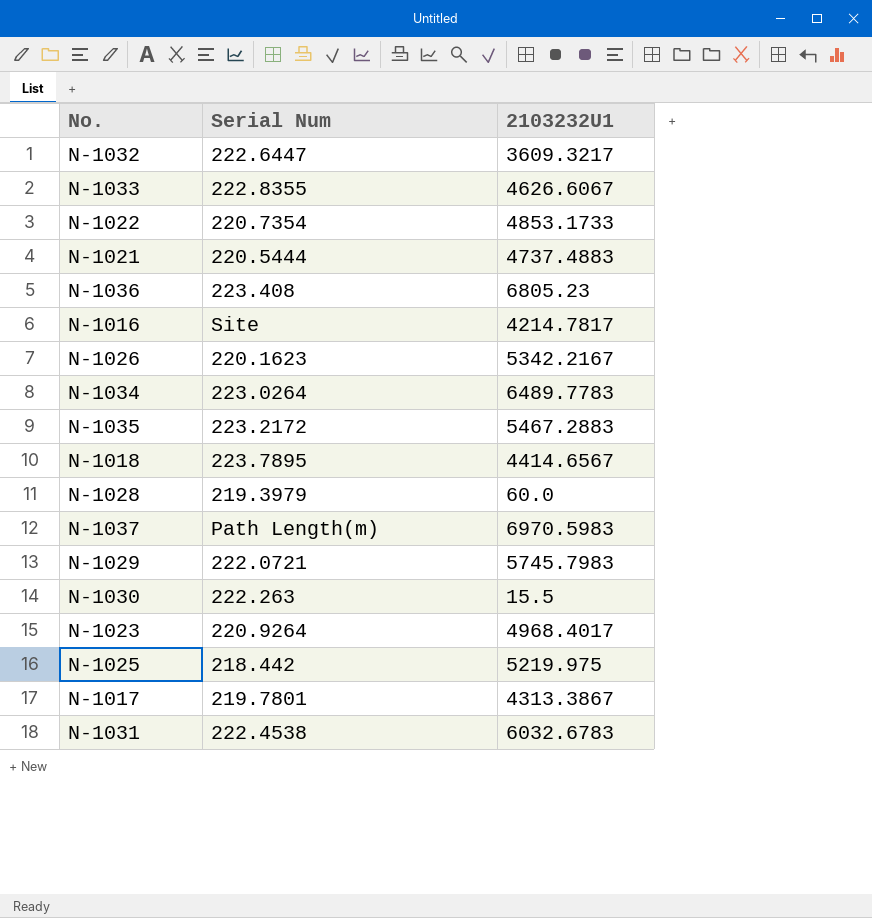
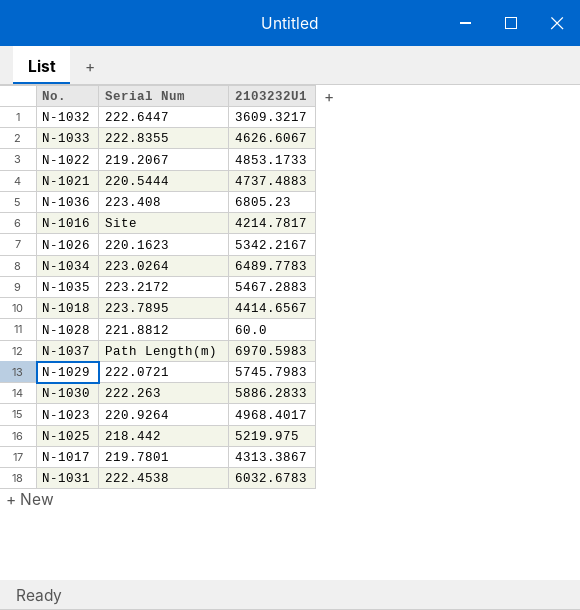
N-1022 | Serial Num: 220.7354 -> 219.2067
N-1028 | Serial Num: 219.3979 -> 221.8812
N-1030 | 2103232U1: 15.5 -> 5886.2833

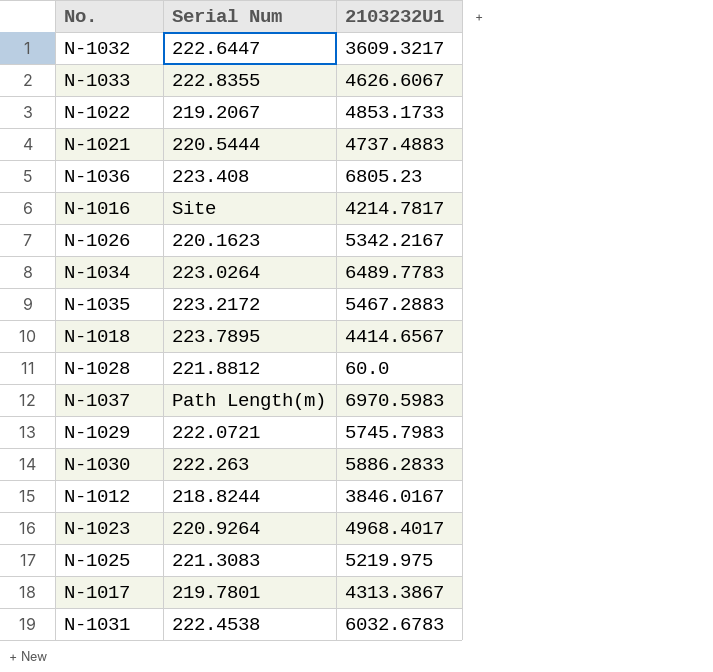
row N-1012: none -> 218.8244 | 3846.0167
N-1025 | Serial Num: 218.442 -> 221.3083

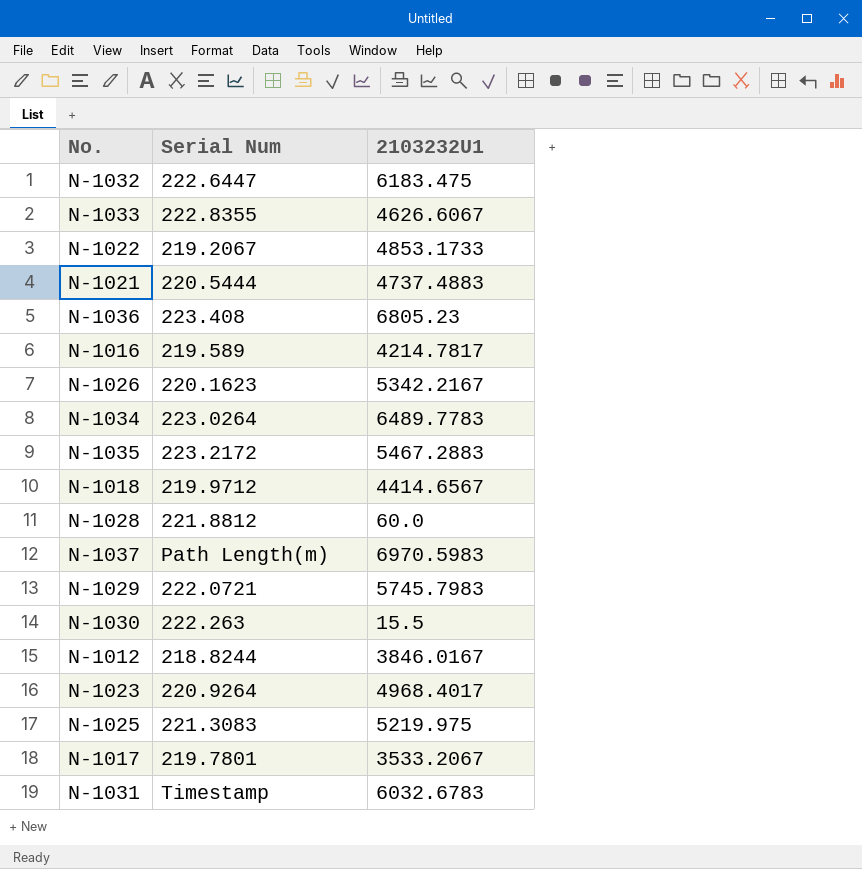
N-1032 | 2103232U1: 3609.3217 -> 6183.475
N-1016 | Serial Num: Site -> 219.589
N-1018 | Serial Num: 223.7895 -> 219.9712
N-1030 | 2103232U1: 5886.2833 -> 15.5
N-1017 | 2103232U1: 4313.3867 -> 3533.2067
N-1031 | Serial Num: 222.4538 -> Timestamp

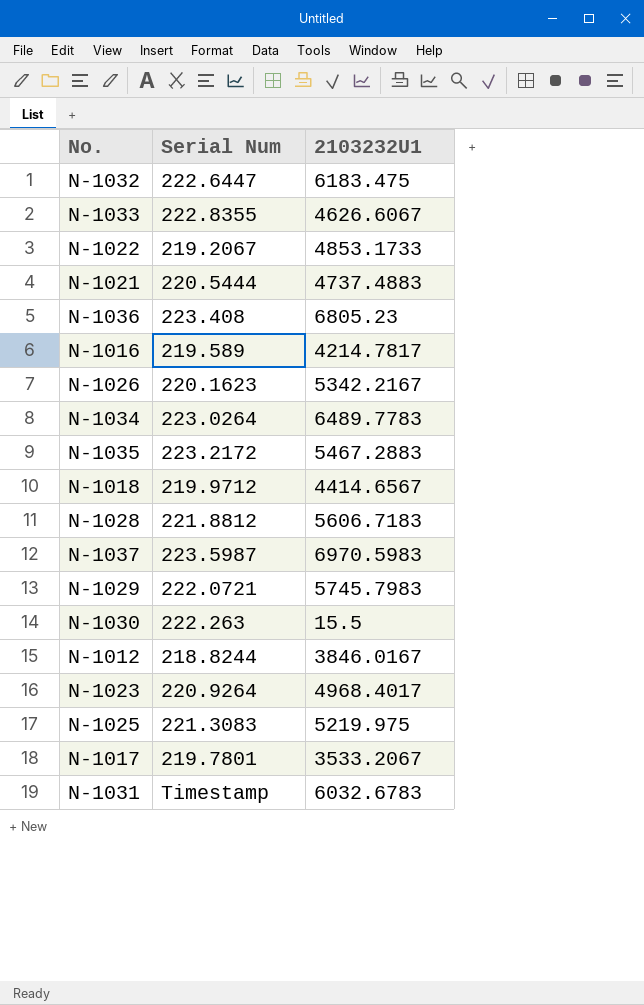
N-1028 | 2103232U1: 60.0 -> 5606.7183
N-1037 | Serial Num: Path Length(m) -> 223.5987

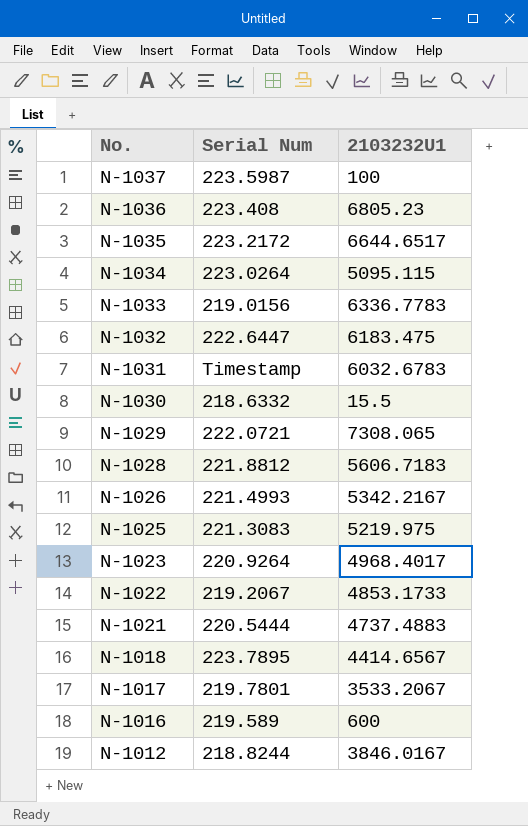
row order: none -> No. descending
N-1037 | 2103232U1: 6970.5983 -> 100
N-1035 | 2103232U1: 5467.2883 -> 6644.6517
N-1034 | 2103232U1: 6489.7783 -> 5095.115
N-1033 | Serial Num: 222.8355 -> 219.0156
N-1033 | 2103232U1: 4626.6067 -> 6336.7783
N-1030 | Serial Num: 222.263 -> 218.6332
N-1029 | 2103232U1: 5745.7983 -> 7308.065
N-1026 | Serial Num: 220.1623 -> 221.4993
N-1018 | Serial Num: 219.9712 -> 223.7895
N-1016 | 2103232U1: 4214.7817 -> 600

